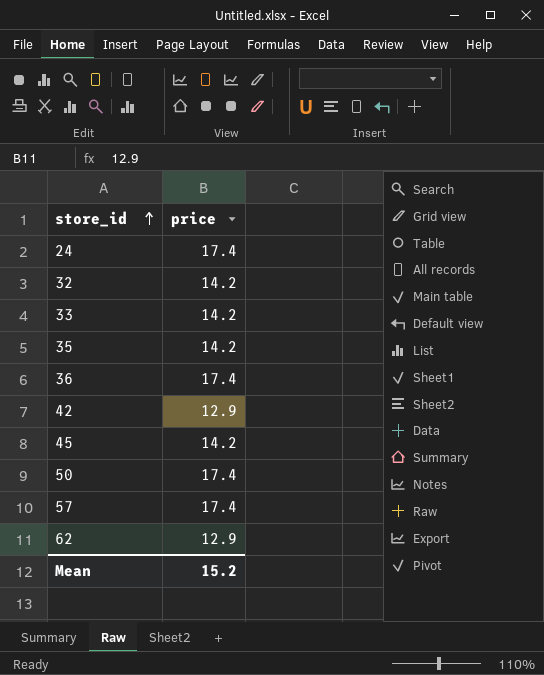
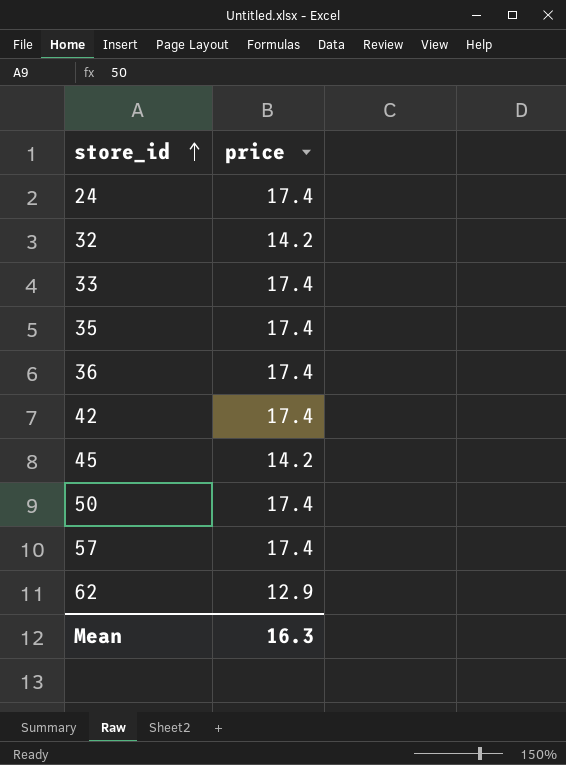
33 | price: 14.2 -> 17.4
35 | price: 14.2 -> 17.4
42 | price: 12.9 -> 17.4
Mean | price: 15.2 -> 16.3

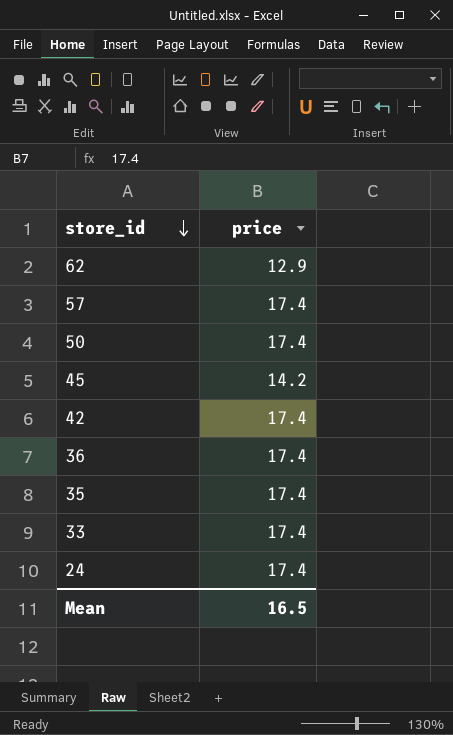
row order: store_id ascending -> store_id descending
row 32: 14.2 -> none
Mean | price: 16.3 -> 16.5

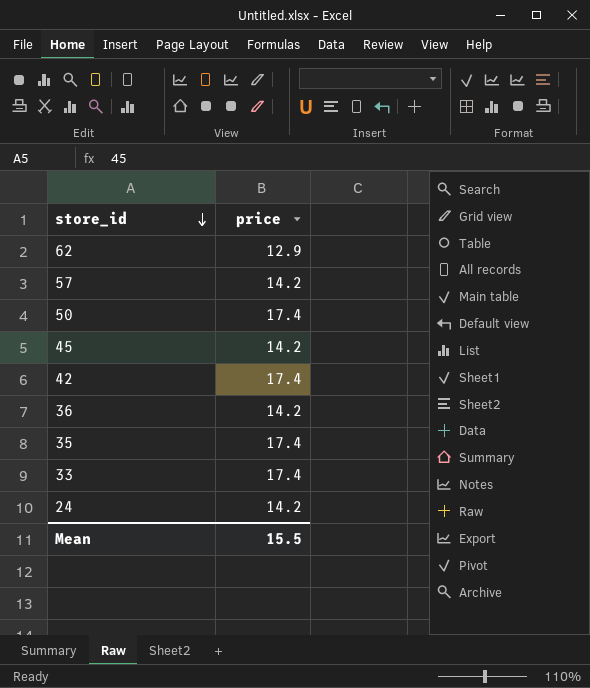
57 | price: 17.4 -> 14.2
36 | price: 17.4 -> 14.2
24 | price: 17.4 -> 14.2
Mean | price: 16.5 -> 15.5

